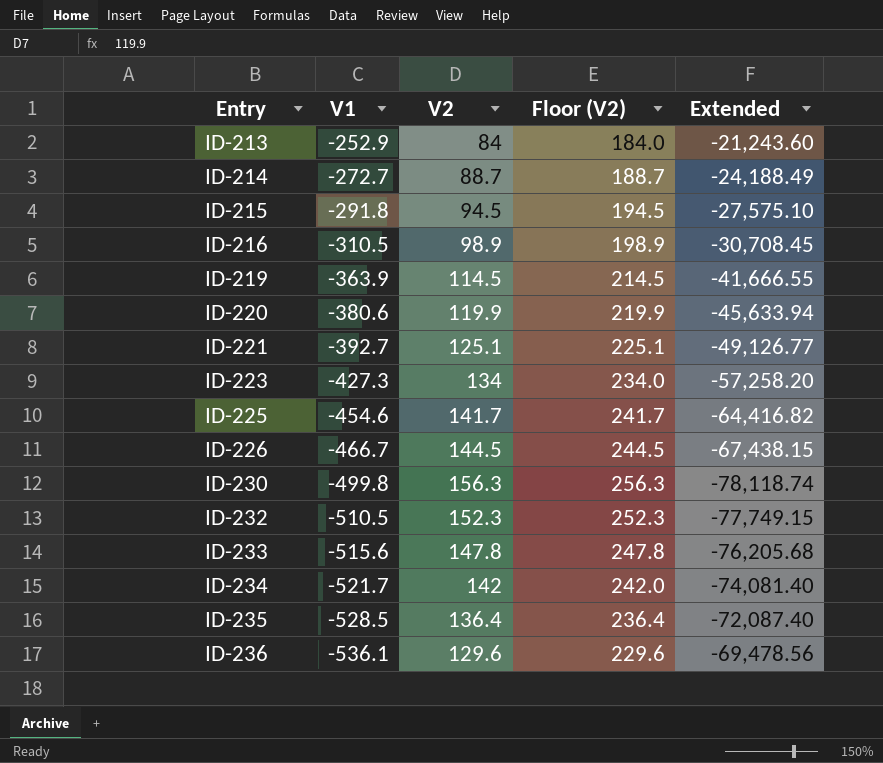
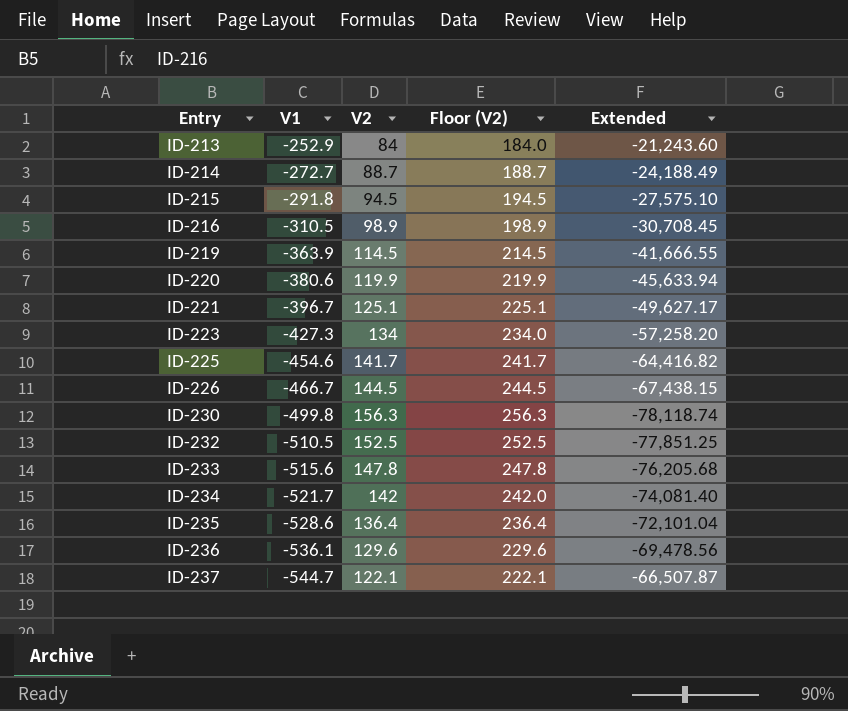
ID-221 | V1: -392.7 -> -396.7
ID-221 | Extended: -49,126.77 -> -49,627.17
ID-232 | V2: 152.3 -> 152.5
ID-232 | Floor (V2): 252.3 -> 252.5
ID-232 | Extended: -77,749.15 -> -77,851.25
ID-235 | V1: -528.5 -> -528.6
ID-235 | Extended: -72,087.40 -> -72,101.04
row ID-237: none -> -544.7 | 122.1 | 222.1 | -66,507.87

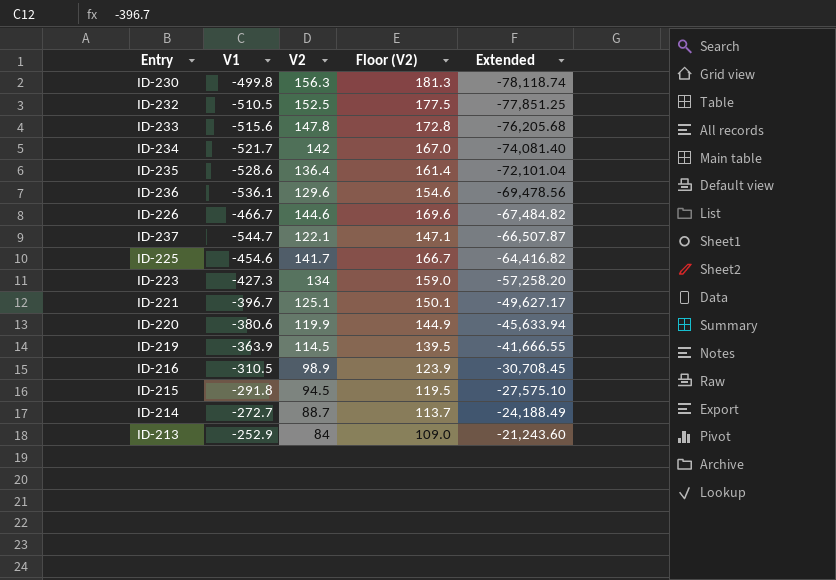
row order: Entry ascending -> Extended ascending
column Floor (V2) | formula: [V2] + 100 -> [V2] + 25
ID-226 | V2: 144.5 -> 144.6
ID-226 | Extended: -67,438.15 -> -67,484.82

